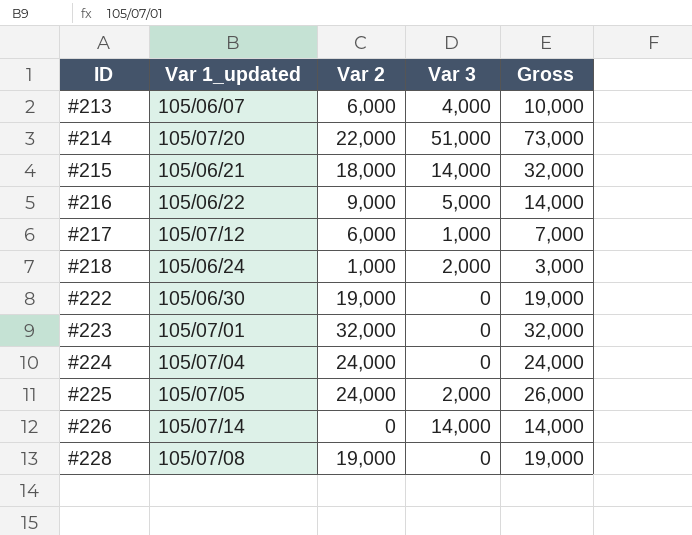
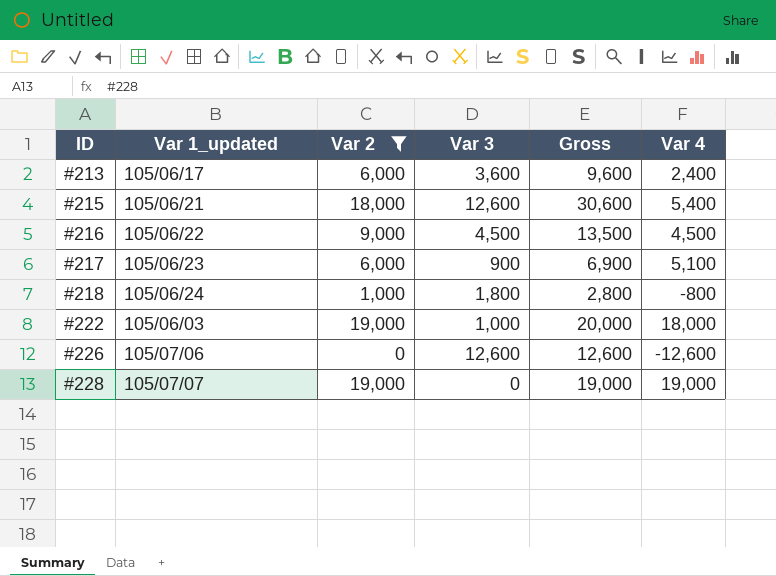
filter: none -> Var 2 <= 19,000
column Var 4 | formula: none -> [Var 2] - [Var 3]
#213 | Var 1_updated: 105/06/07 -> 105/06/17
#213 | Var 3: 4,000 -> 3,600
#213 | Gross: 10,000 -> 9,600
#215 | Var 3: 14,000 -> 12,600
#215 | Gross: 32,000 -> 30,600
#216 | Var 3: 5,000 -> 4,500
#216 | Gross: 14,000 -> 13,500
#217 | Var 1_updated: 105/07/12 -> 105/06/23
#217 | Var 3: 1,000 -> 900
#217 | Gross: 7,000 -> 6,900
#218 | Var 3: 2,000 -> 1,800
#218 | Gross: 3,000 -> 2,800
#222 | Var 1_updated: 105/06/30 -> 105/06/03
#222 | Var 3: 0 -> 1,000
#222 | Gross: 19,000 -> 20,000
#226 | Var 1_updated: 105/07/14 -> 105/07/06
#226 | Var 3: 14,000 -> 12,600
#226 | Gross: 14,000 -> 12,600
#228 | Var 1_updated: 105/07/08 -> 105/07/07

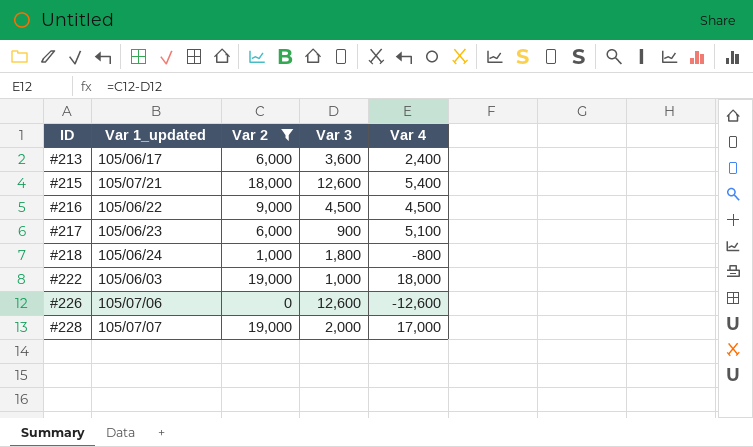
column Gross | formula: [Var 2] + [Var 3] -> none
#215 | Var 1_updated: 105/06/21 -> 105/07/21
#228 | Var 3: 0 -> 2,000
#228 | Var 4: 19,000 -> 17,000

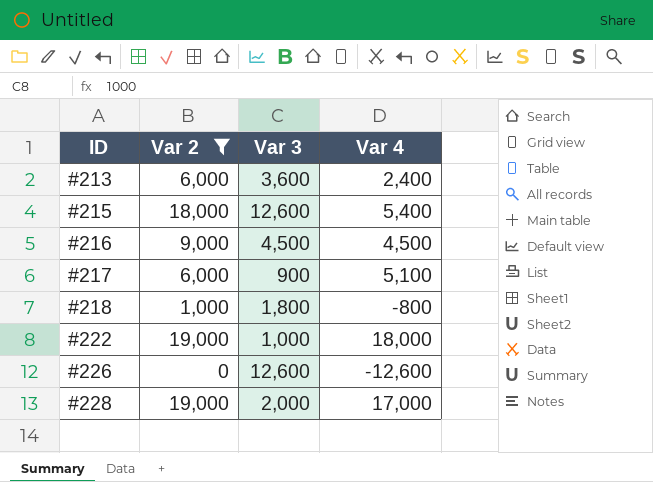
column Var 1_updated | position: 2 -> none

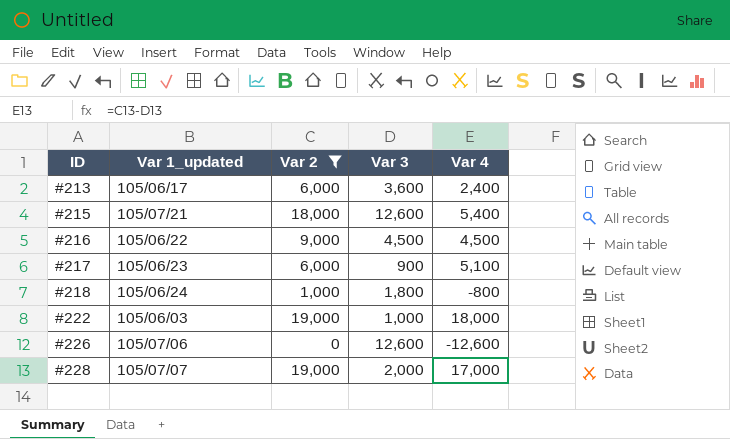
column Var 1_updated | position: none -> 2

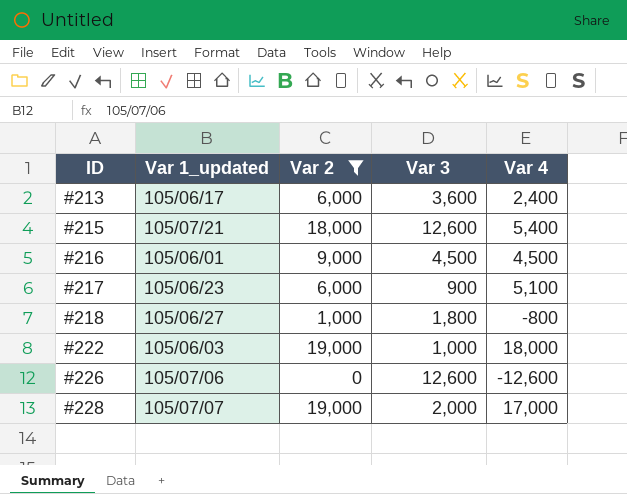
#216 | Var 1_updated: 105/06/22 -> 105/06/01
#218 | Var 1_updated: 105/06/24 -> 105/06/27

